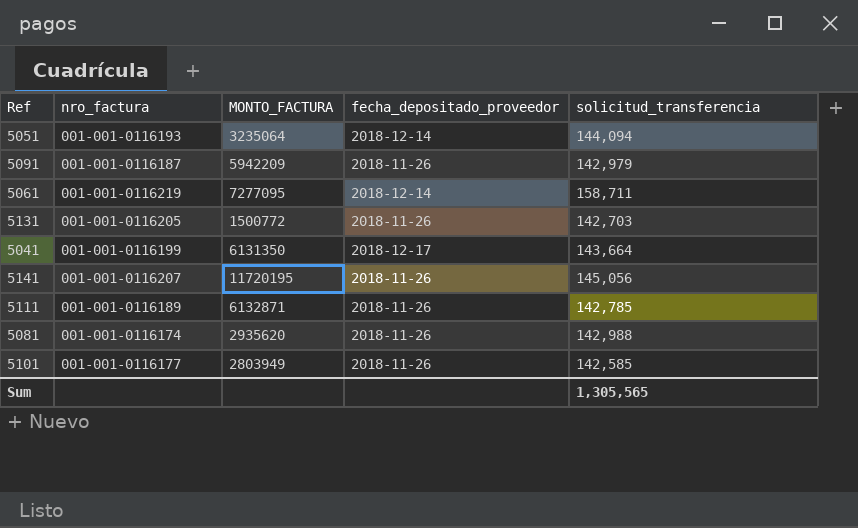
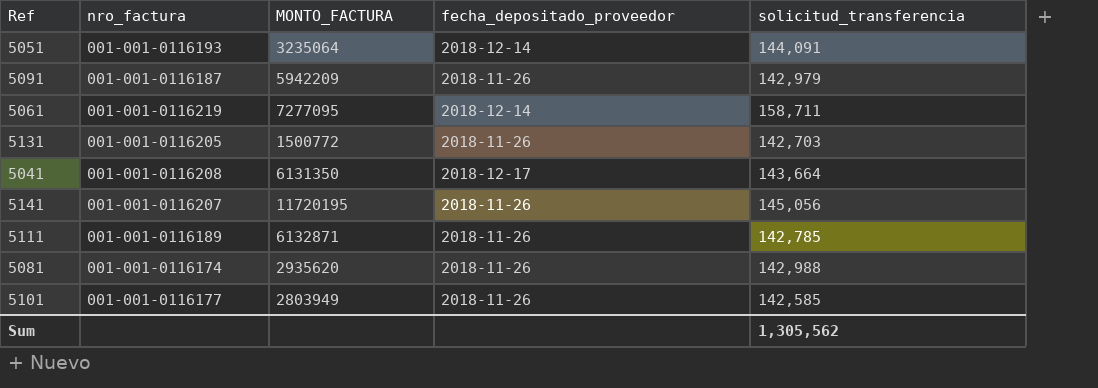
5051 | solicitud_transferencia: 144,094 -> 144,091
5041 | nro_factura: 001-001-0116199 -> 001-001-0116208
Sum | solicitud_transferencia: 1,305,565 -> 1,305,562

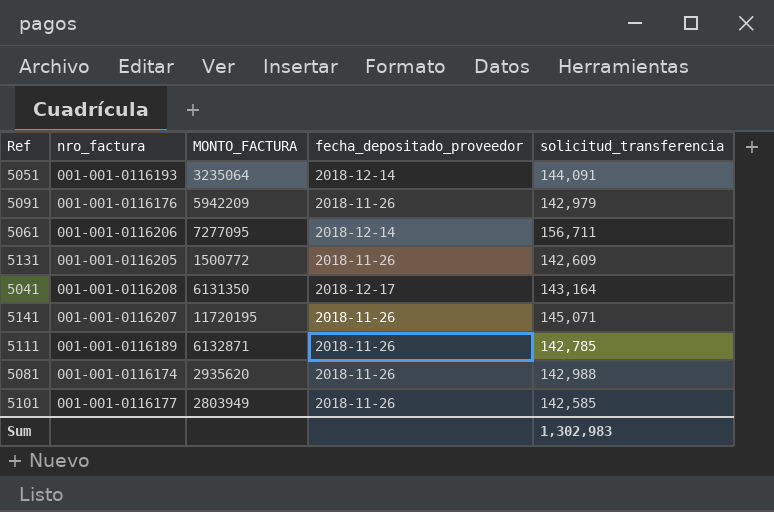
5091 | nro_factura: 001-001-0116187 -> 001-001-0116176
5061 | nro_factura: 001-001-0116219 -> 001-001-0116206
5061 | solicitud_transferencia: 158,711 -> 156,711
5131 | solicitud_transferencia: 142,703 -> 142,609
5041 | solicitud_transferencia: 143,664 -> 143,164
5141 | solicitud_transferencia: 145,056 -> 145,071
Sum | solicitud_transferencia: 1,305,562 -> 1,302,983

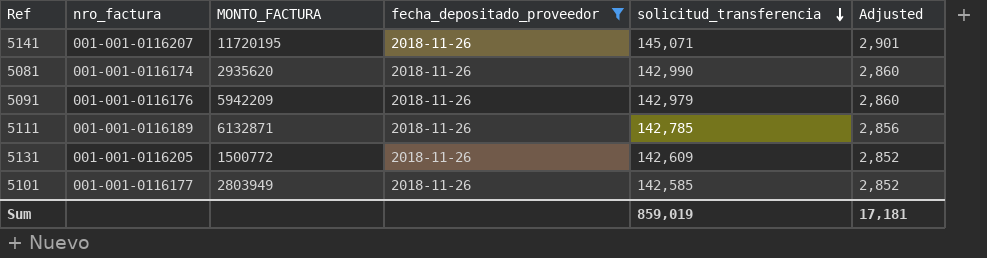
filter: none -> fecha_depositado_proveedor = 2018-11-26
row order: none -> solicitud_transferencia descending
column Adjusted | formula: none -> [solicitud_transferencia] * 0.02
5081 | solicitud_transferencia: 142,988 -> 142,990
Sum | solicitud_transferencia: 1,302,983 -> 859,019

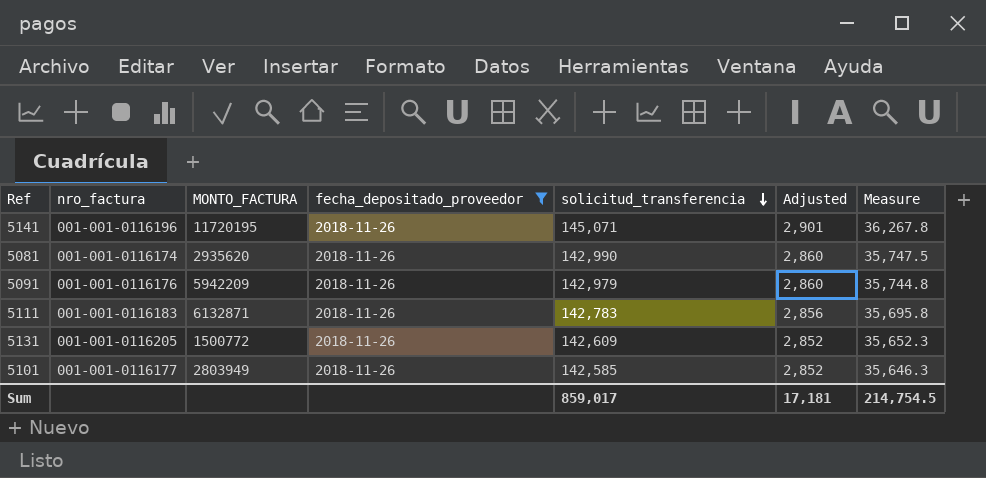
column Measure | formula: none -> [solicitud_transferencia] * 0.25
5141 | nro_factura: 001-001-0116207 -> 001-001-0116196
5111 | nro_factura: 001-001-0116189 -> 001-001-0116183
5111 | solicitud_transferencia: 142,785 -> 142,783
Sum | solicitud_transferencia: 859,019 -> 859,017

